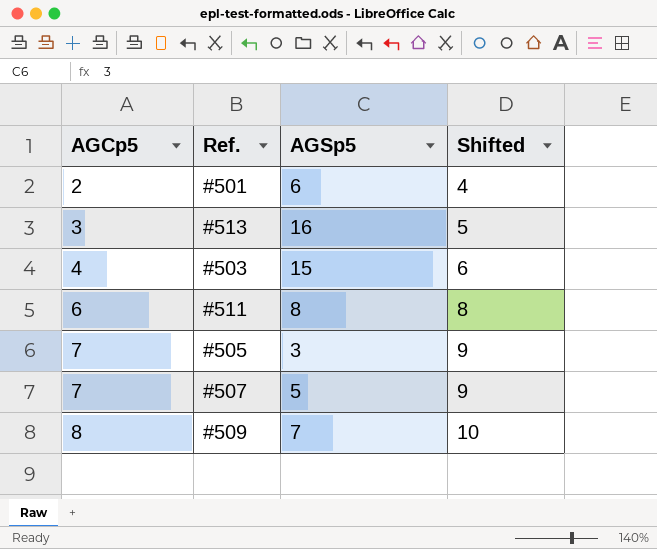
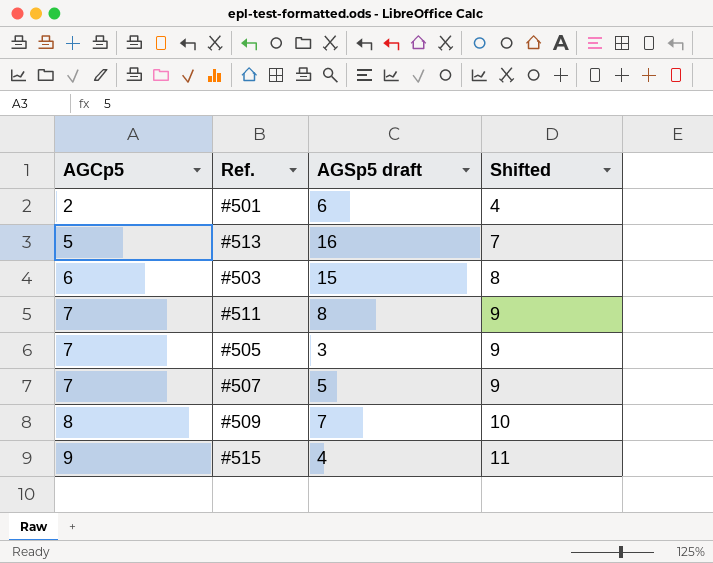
column name: AGSp5 -> AGSp5 draft
#513 | AGCp5: 3 -> 5
#513 | Shifted: 5 -> 7
#503 | AGCp5: 4 -> 6
#503 | Shifted: 6 -> 8
#511 | AGCp5: 6 -> 7
#511 | Shifted: 8 -> 9
row #515: none -> 9 | 4 | 11

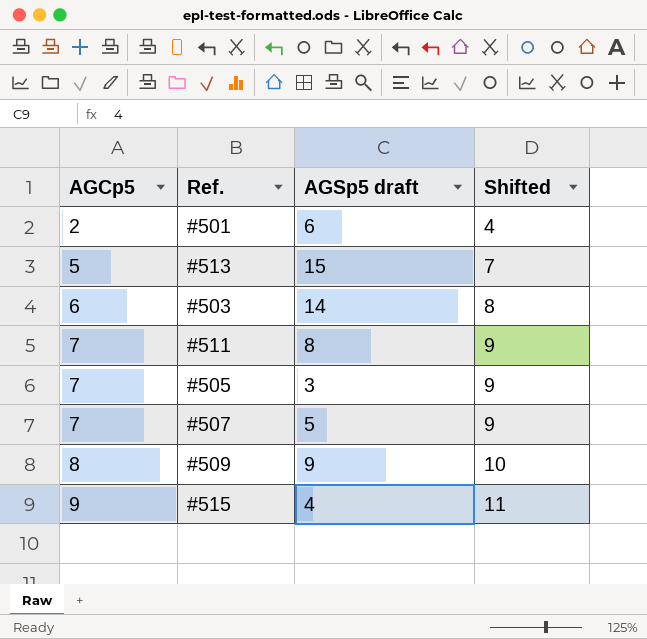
#513 | AGSp5 draft: 16 -> 15
#503 | AGSp5 draft: 15 -> 14
#509 | AGSp5 draft: 7 -> 9

